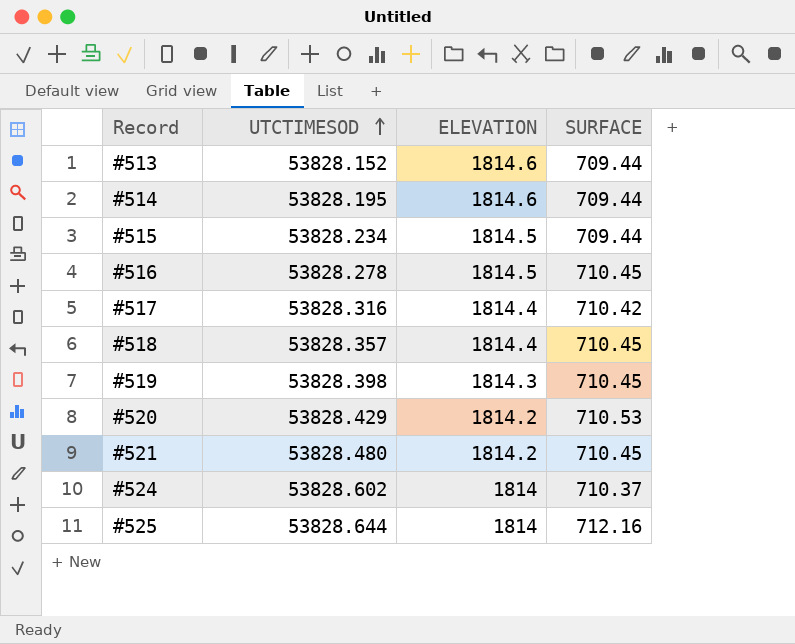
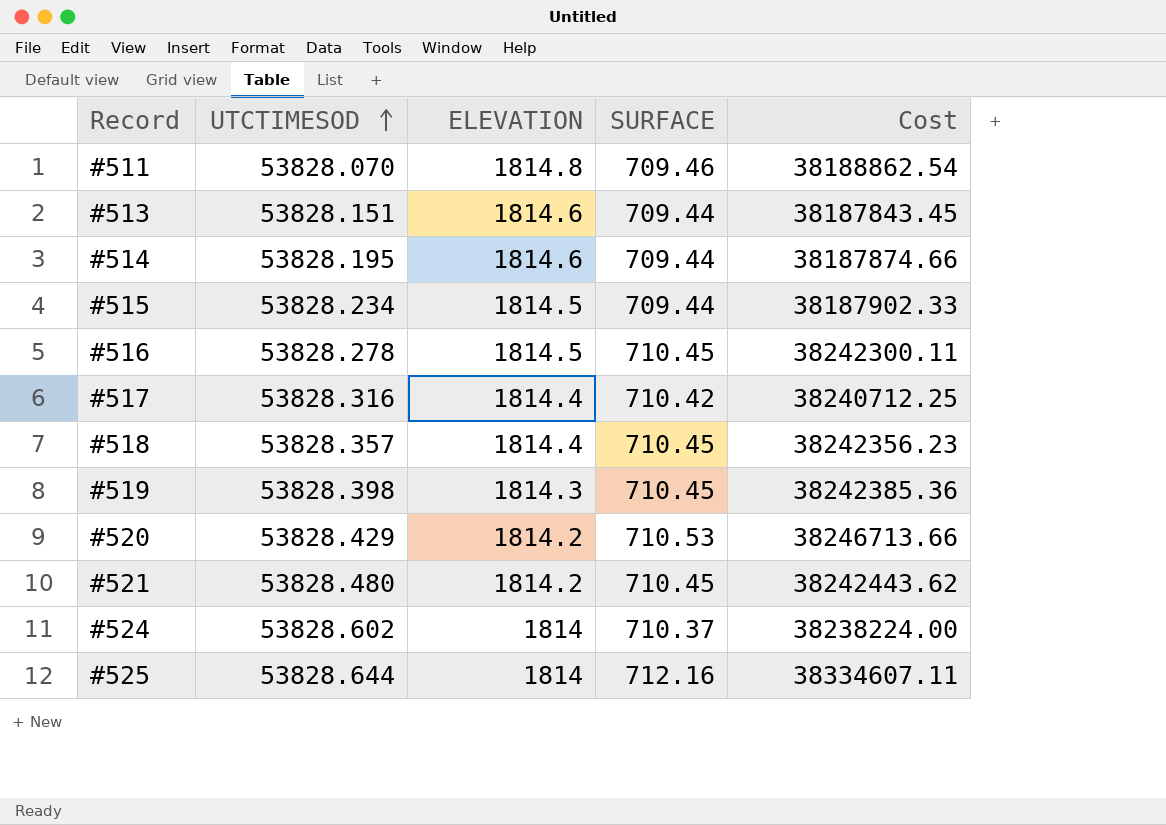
column Cost | formula: none -> [UTCTIMESOD] * [SURFACE]
row #511: none -> 53828.070 | 1814.8 | 709.46 | 38188862.54
#513 | UTCTIMESOD: 53828.152 -> 53828.151

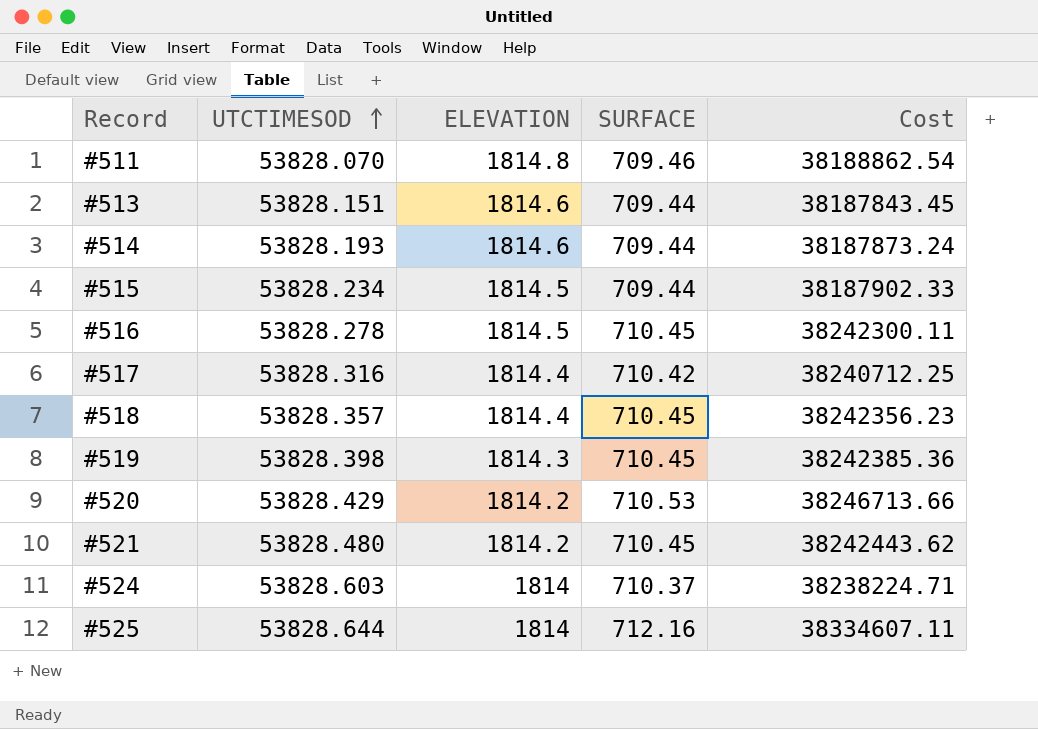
#514 | UTCTIMESOD: 53828.195 -> 53828.193
#514 | Cost: 38187874.66 -> 38187873.24
#524 | UTCTIMESOD: 53828.602 -> 53828.603
#524 | Cost: 38238224.00 -> 38238224.71

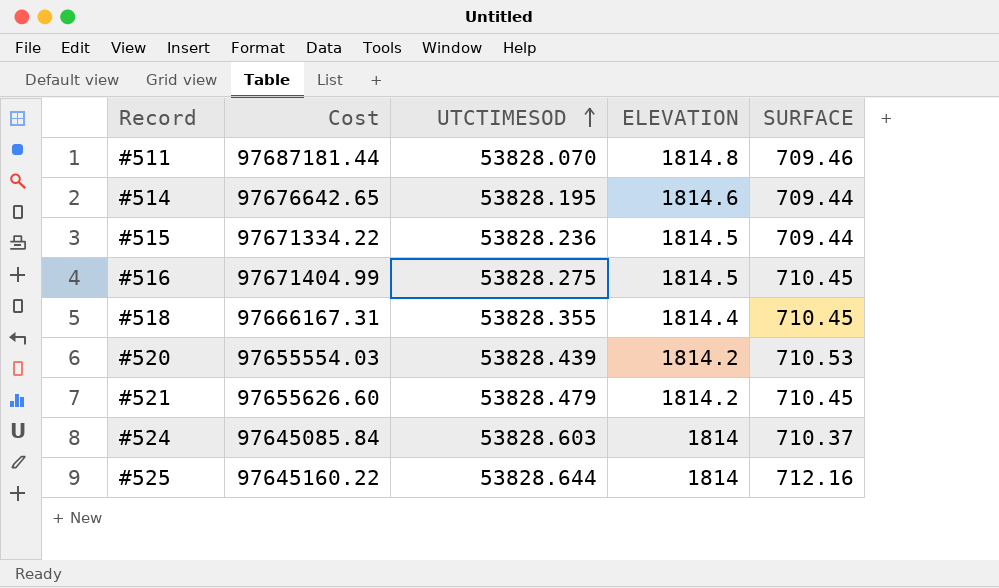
column Cost | formula: [UTCTIMESOD] * [SURFACE] -> [UTCTIMESOD] * [ELEVATION]
column Cost | position: 5 -> 2
row #513: 53828.151 | 1814.6 | 709.44 | 38187843.45 -> none
row #517: 53828.316 | 1814.4 | 710.42 | 38240712.25 -> none
row #519: 53828.398 | 1814.3 | 710.45 | 38242385.36 -> none
#514 | UTCTIMESOD: 53828.193 -> 53828.195
#515 | UTCTIMESOD: 53828.234 -> 53828.236
#516 | UTCTIMESOD: 53828.278 -> 53828.275
#518 | UTCTIMESOD: 53828.357 -> 53828.355
#520 | UTCTIMESOD: 53828.429 -> 53828.439
#521 | UTCTIMESOD: 53828.480 -> 53828.479

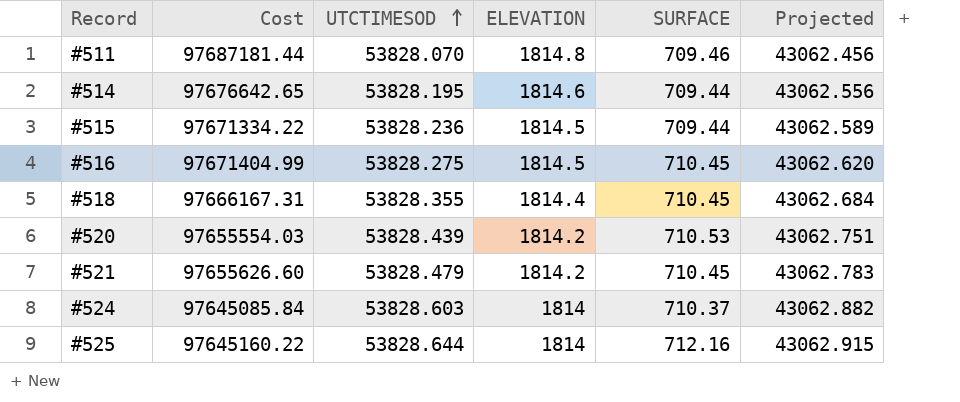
column Projected | formula: none -> [UTCTIMESOD] * 0.8

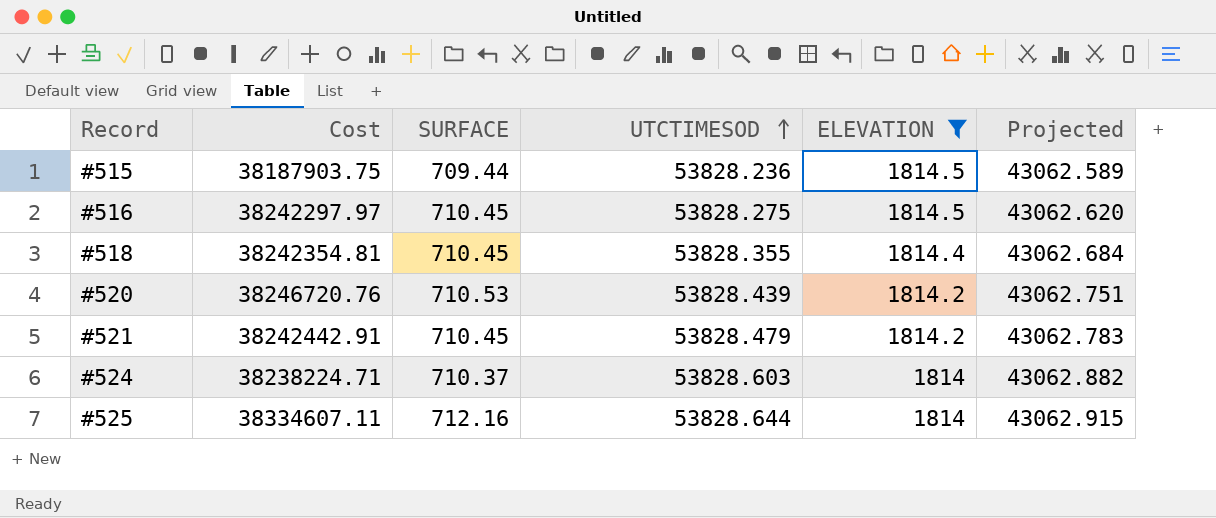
filter: none -> ELEVATION <= 1814.5
column Cost | formula: [UTCTIMESOD] * [ELEVATION] -> [SURFACE] * [UTCTIMESOD]
column SURFACE | position: 5 -> 3

